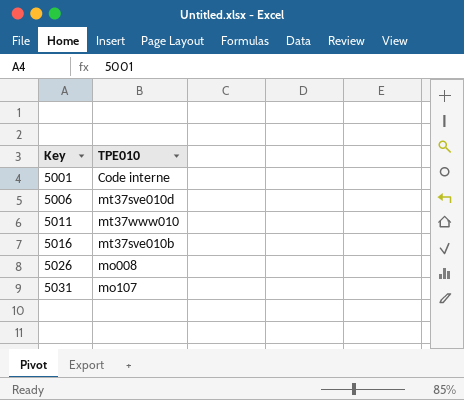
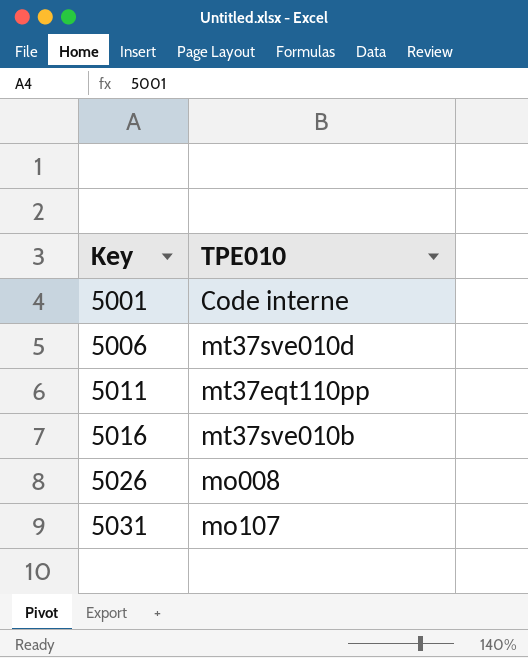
5011 | TPE010: mt37www010 -> mt37eqt110pp

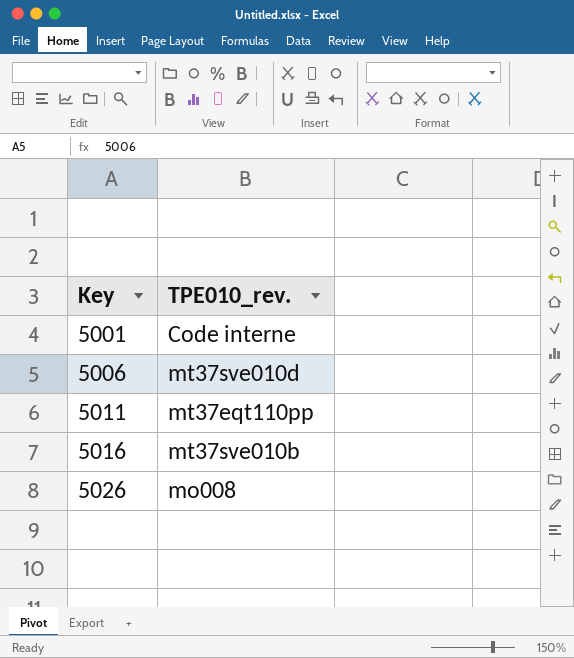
column name: TPE010 -> TPE010_rev.
row 5031: mo107 -> none

